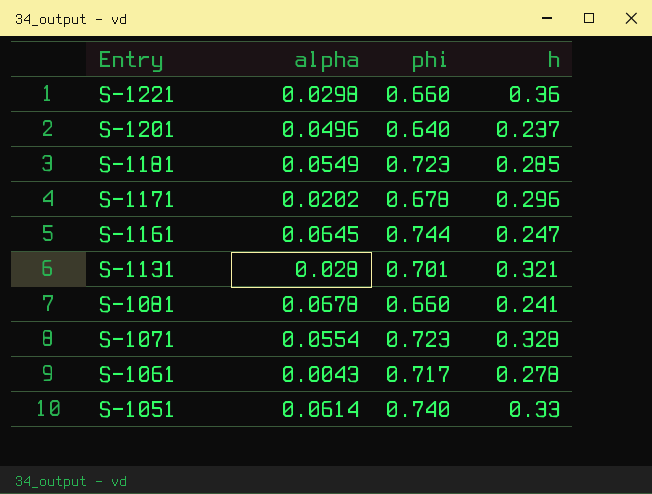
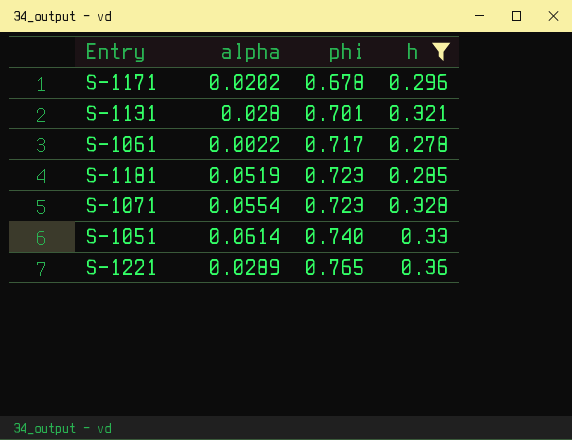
filter: none -> h >= 0.278
row order: Entry descending -> phi ascending
S-1061 | alpha: 0.0043 -> 0.0022
S-1181 | alpha: 0.0549 -> 0.0519
S-1221 | alpha: 0.0298 -> 0.0289
S-1221 | phi: 0.660 -> 0.765

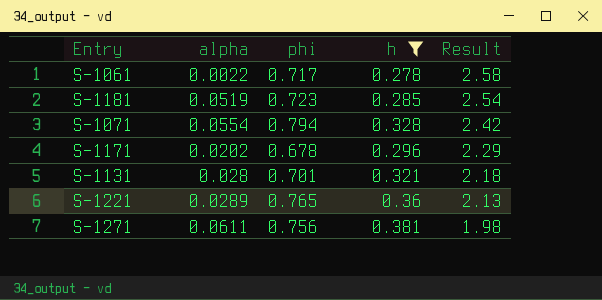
row order: phi ascending -> Result descending
column Result | formula: none -> [phi] / [h]
row S-1051: 0.0614 | 0.740 | 0.33 -> none
S-1071 | phi: 0.723 -> 0.794
row S-1271: none -> 0.0611 | 0.756 | 0.381 | 1.98

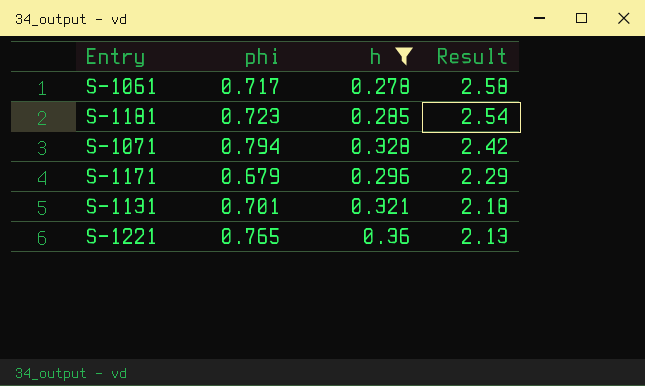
column alpha | position: 2 -> none
row S-1271: 0.0611 | 0.756 | 0.381 | 1.98 -> none
S-1171 | phi: 0.678 -> 0.679

